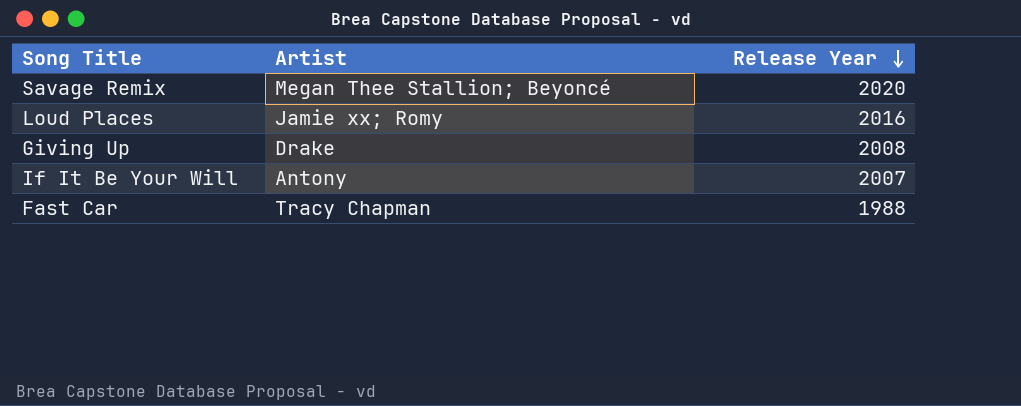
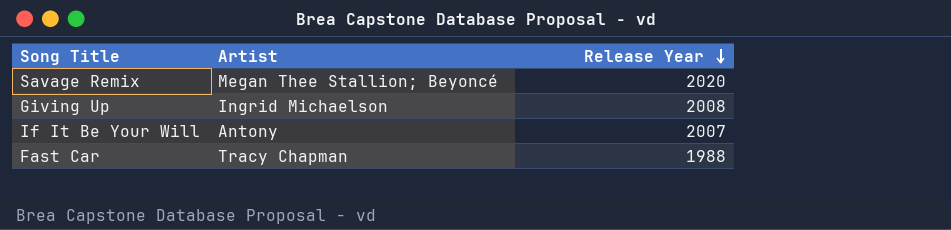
row Loud Places: Jamie xx; Romy | 2016 -> none
Giving Up | Artist: Drake -> Ingrid Michaelson

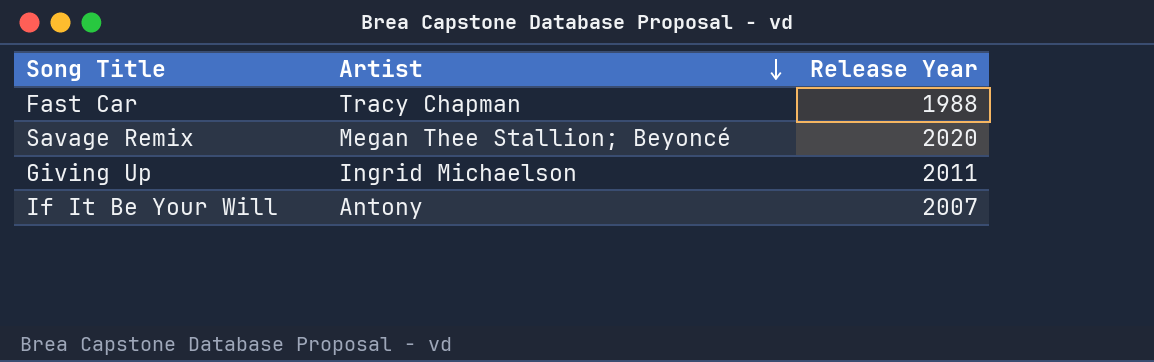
row order: Release Year descending -> Artist descending
Giving Up | Release Year: 2008 -> 2011

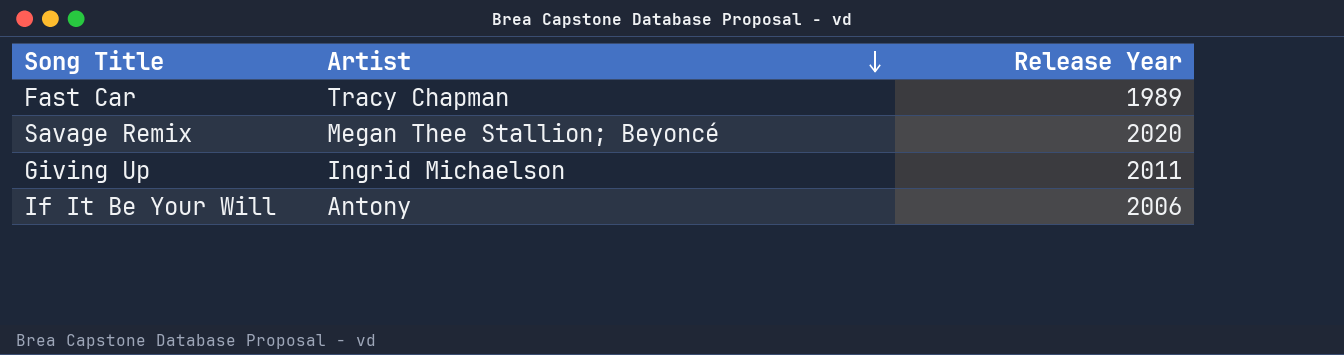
Fast Car | Release Year: 1988 -> 1989
If It Be Your Will | Release Year: 2007 -> 2006

